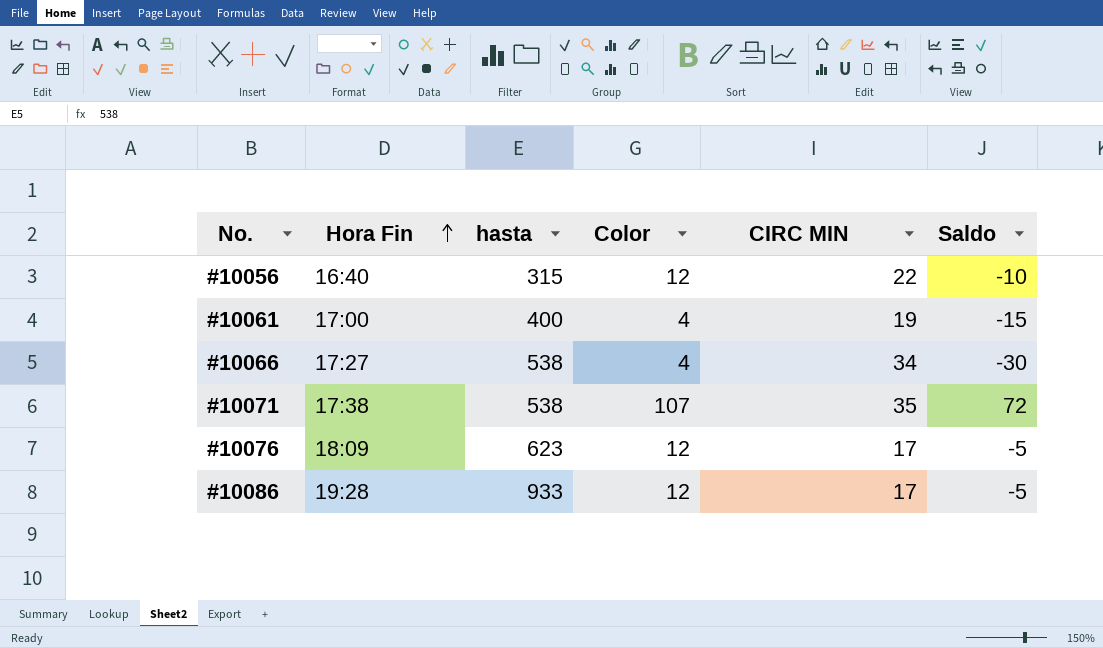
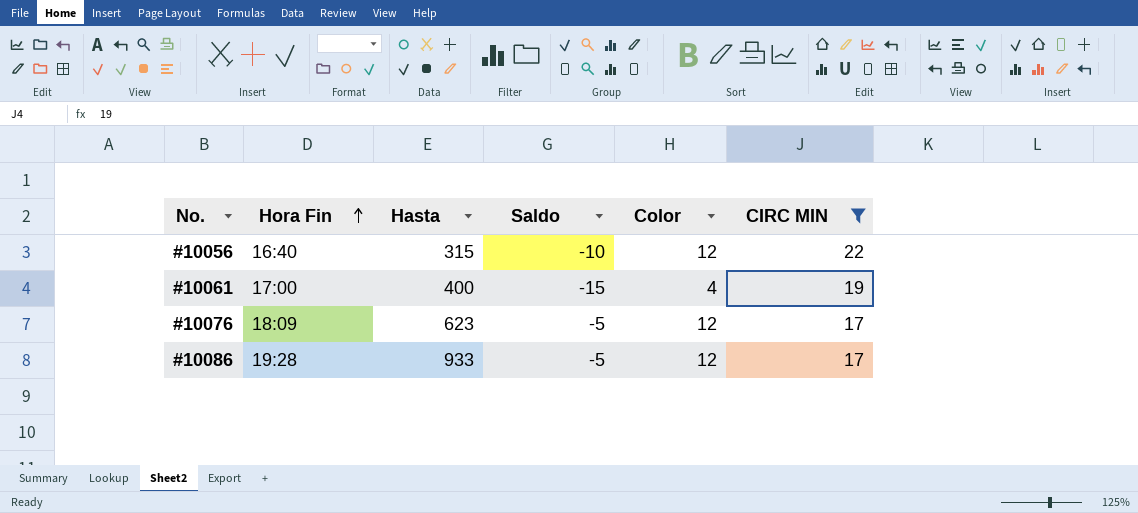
filter: none -> CIRC MIN <= 22
column name: hasta -> Hasta
column Saldo | position: 6 -> 4

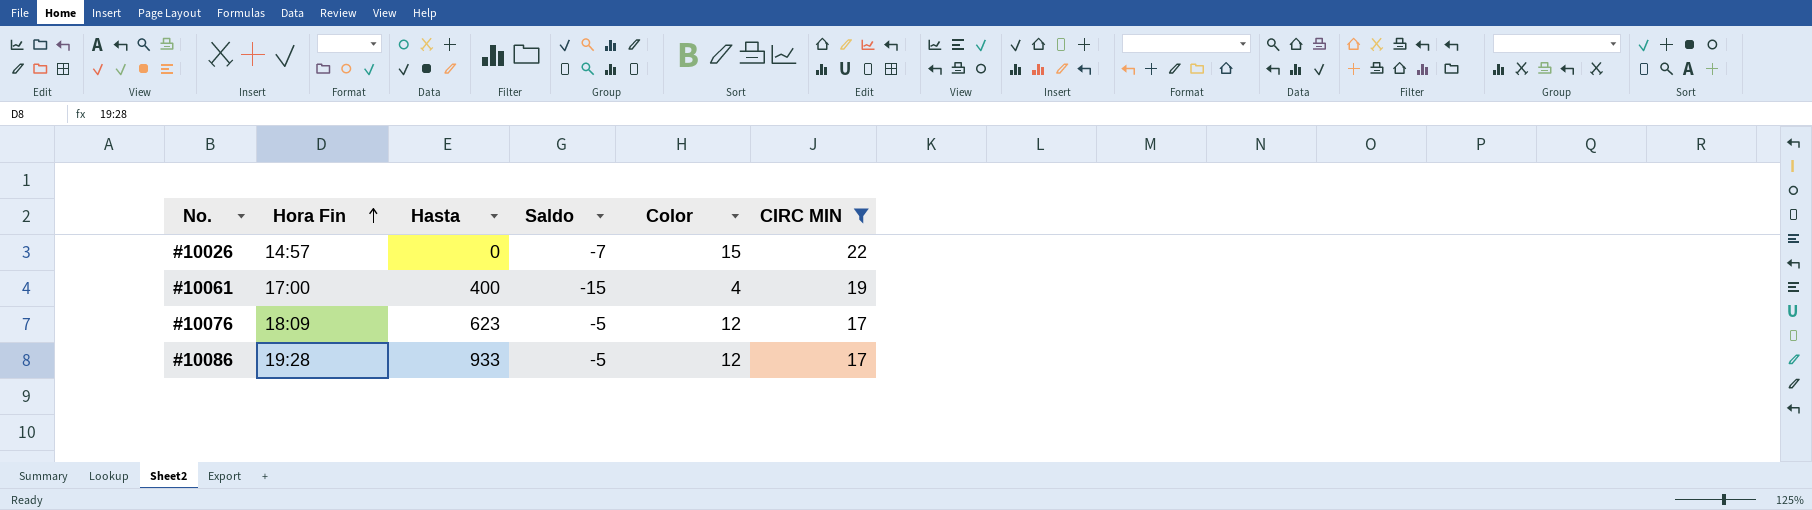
row #10056: 16:40 | 315 | -10 | 12 | 22 -> none
row #10026: none -> 14:57 | 0 | -7 | 15 | 22

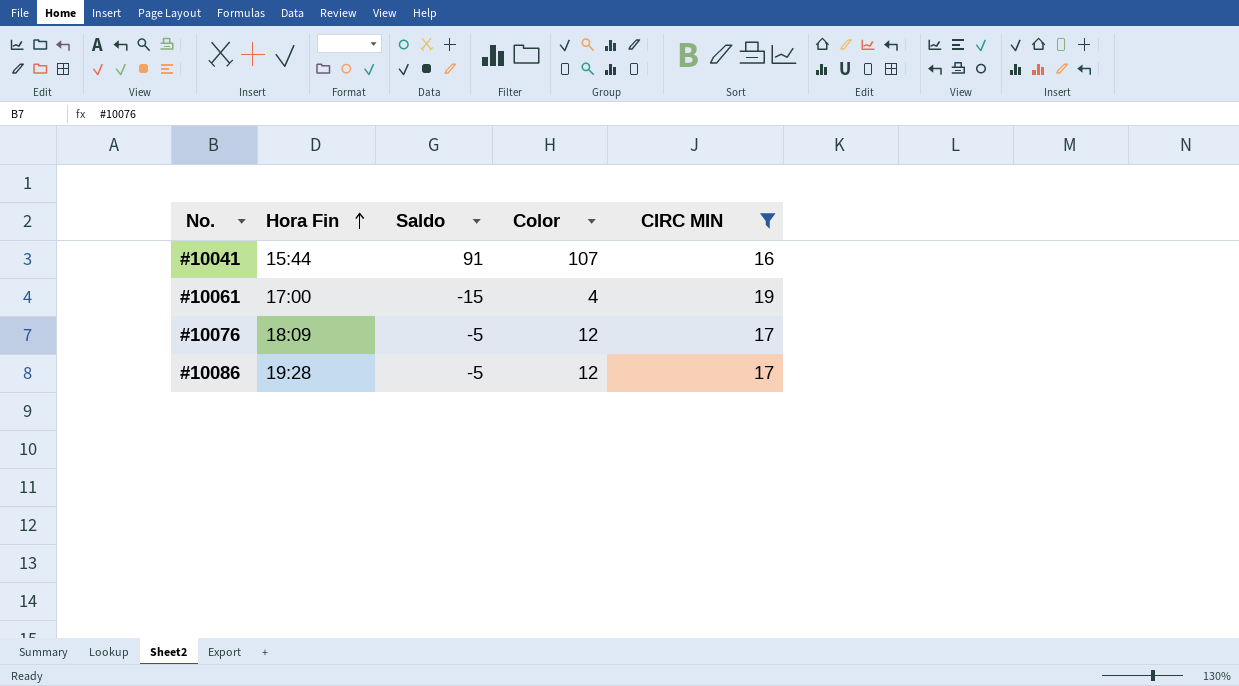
column Hasta | position: 3 -> none
row #10026: 14:57 | 0 | -7 | 15 | 22 -> none
row #10041: none -> 15:44 | 91 | 107 | 16

